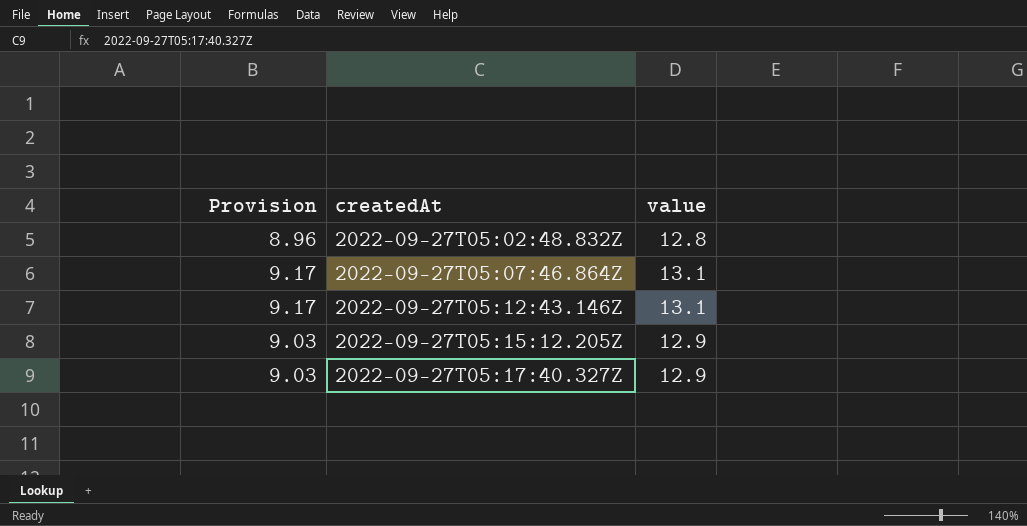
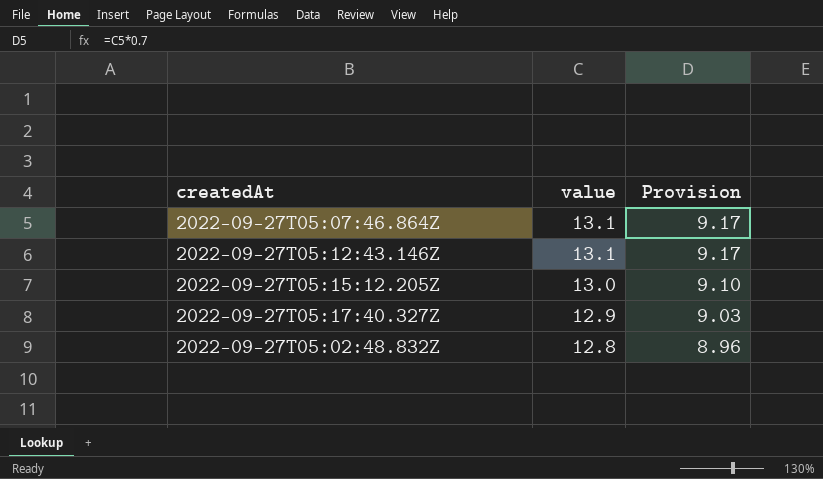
row order: createdAt ascending -> value descending
column Provision | position: 1 -> 3
2022-09-27T05:15:12.205Z | value: 12.9 -> 13.0
2022-09-27T05:15:12.205Z | Provision: 9.03 -> 9.10

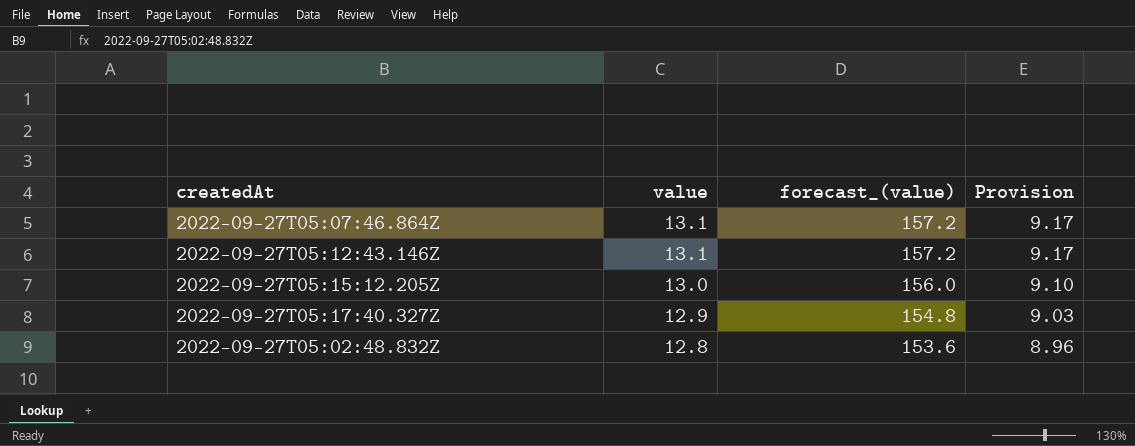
column forecast_(value) | formula: none -> [value] * 12

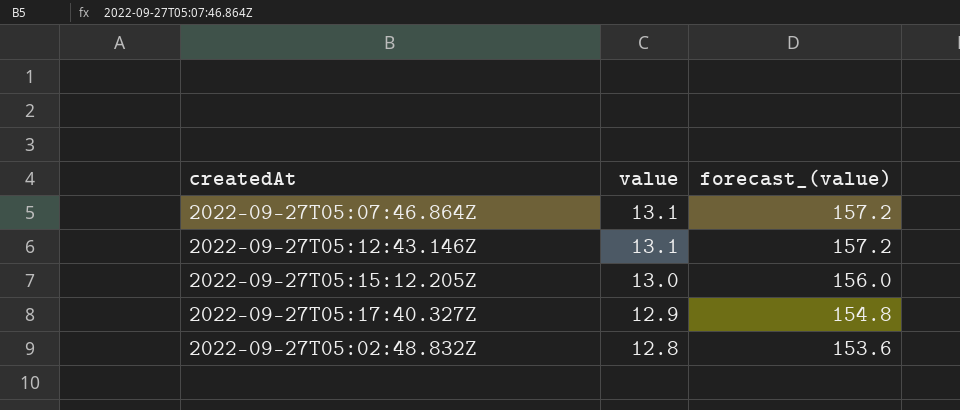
column Provision | formula: [value] * 0.7 -> none

